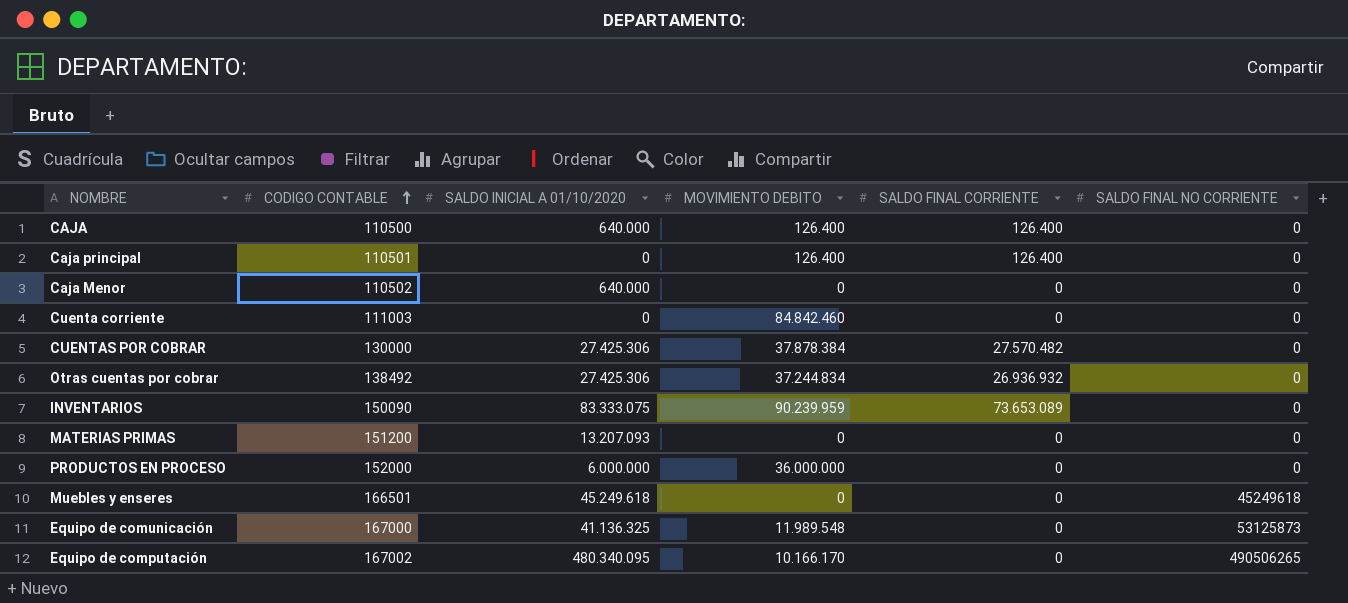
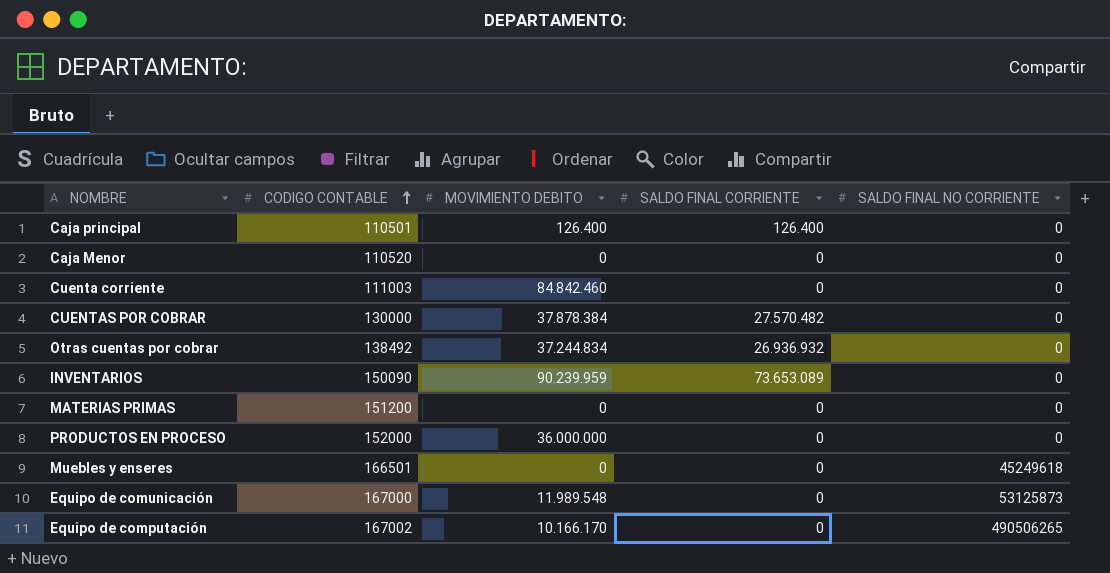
column SALDO INICIAL A 01/10/2020 | position: 3 -> none
row CAJA: 110500 | 640.000 | 126.400 | 126.400 | 0 -> none
Caja Menor | CODIGO CONTABLE: 110502 -> 110520

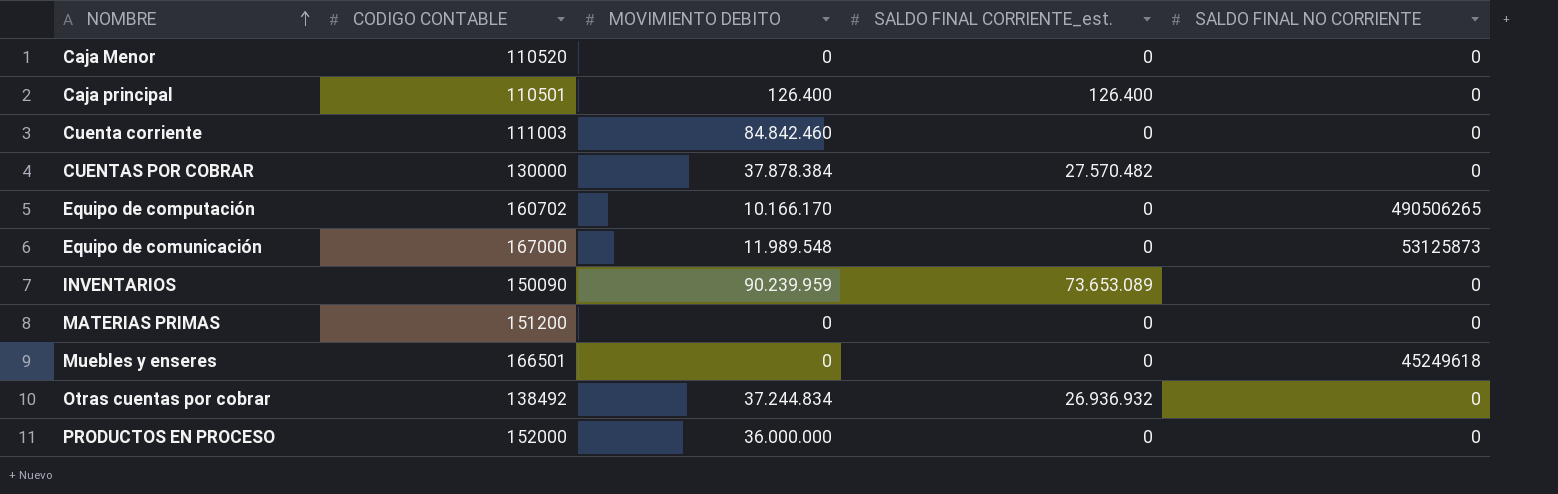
row order: CODIGO CONTABLE ascending -> NOMBRE ascending
column name: SALDO FINAL CORRIENTE -> SALDO FINAL CORRIENTE_est.
Equipo de computación | CODIGO CONTABLE: 167002 -> 160702

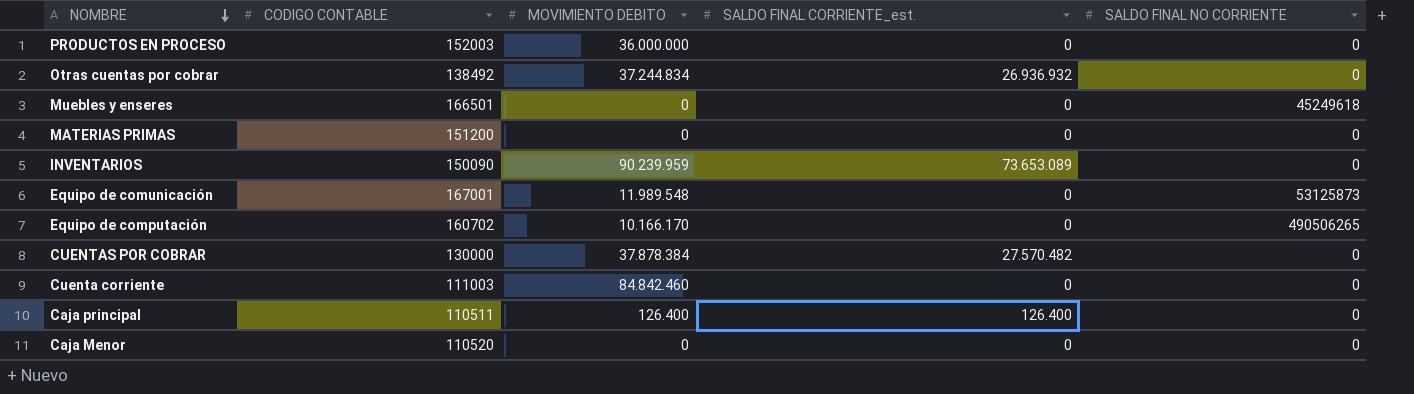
row order: NOMBRE ascending -> NOMBRE descending
PRODUCTOS EN PROCESO | CODIGO CONTABLE: 152000 -> 152003
Equipo de comunicación | CODIGO CONTABLE: 167000 -> 167001
Caja principal | CODIGO CONTABLE: 110501 -> 110511

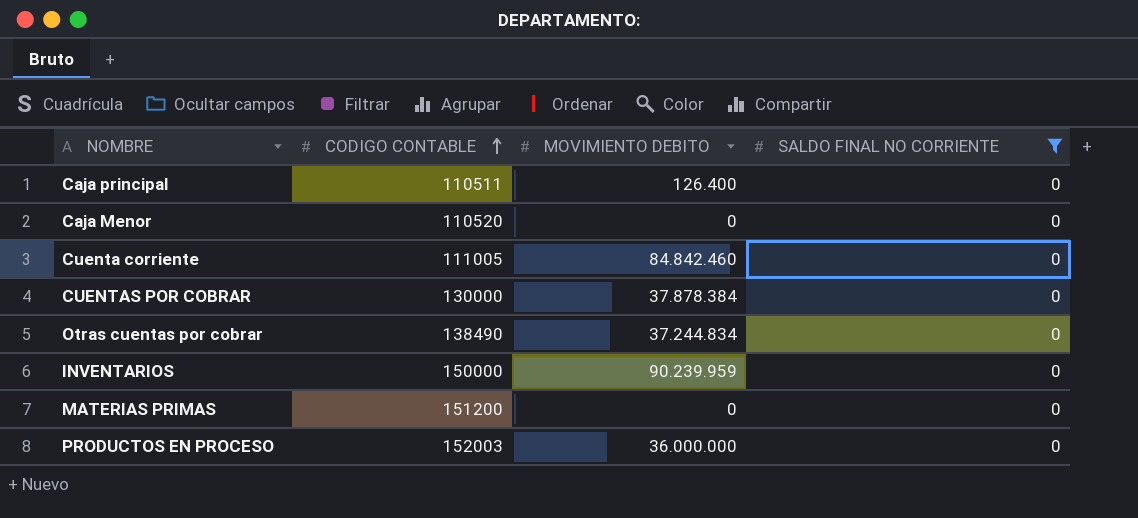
filter: none -> SALDO FINAL NO CORRIENTE = 0
row order: NOMBRE descending -> CODIGO CONTABLE ascending
column SALDO FINAL CORRIENTE_est. | position: 4 -> none
Cuenta corriente | CODIGO CONTABLE: 111003 -> 111005
Otras cuentas por cobrar | CODIGO CONTABLE: 138492 -> 138490
INVENTARIOS | CODIGO CONTABLE: 150090 -> 150000

